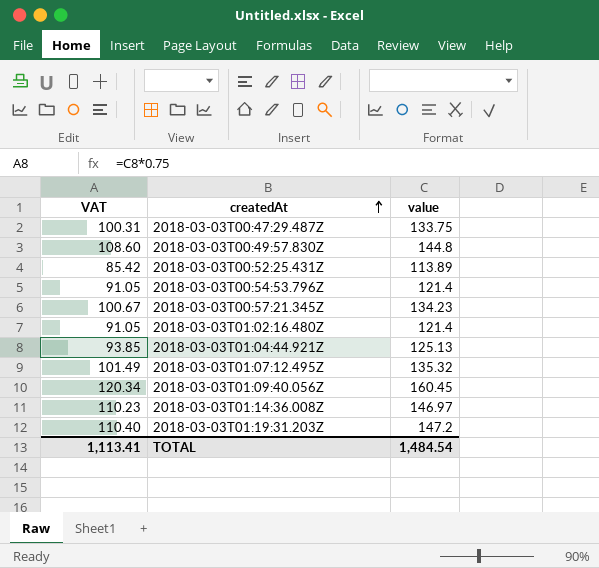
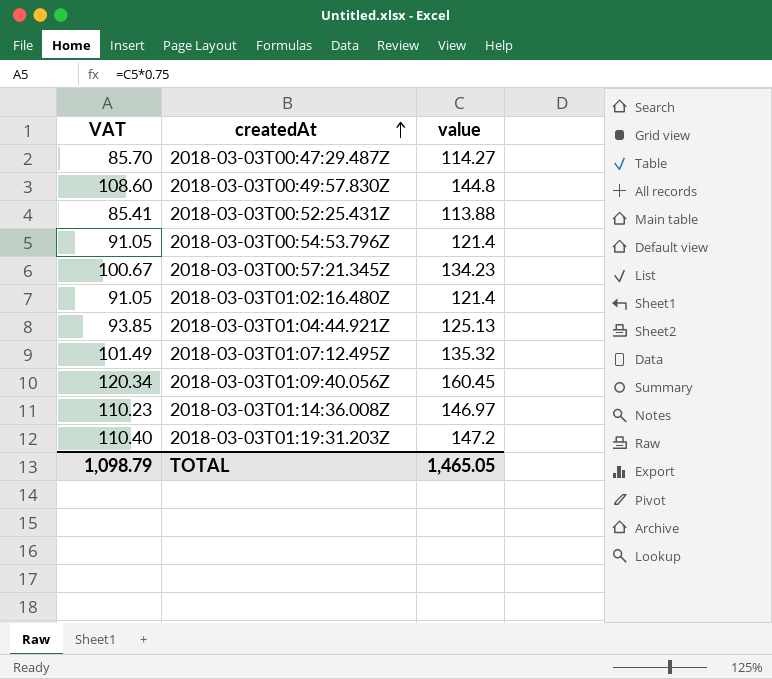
2018-03-03T00:47:29.487Z | VAT: 100.31 -> 85.70
2018-03-03T00:47:29.487Z | value: 133.75 -> 114.27
2018-03-03T00:52:25.431Z | VAT: 85.42 -> 85.41
2018-03-03T00:52:25.431Z | value: 113.89 -> 113.88
TOTAL | VAT: 1,113.41 -> 1,098.79
TOTAL | value: 1,484.54 -> 1,465.05

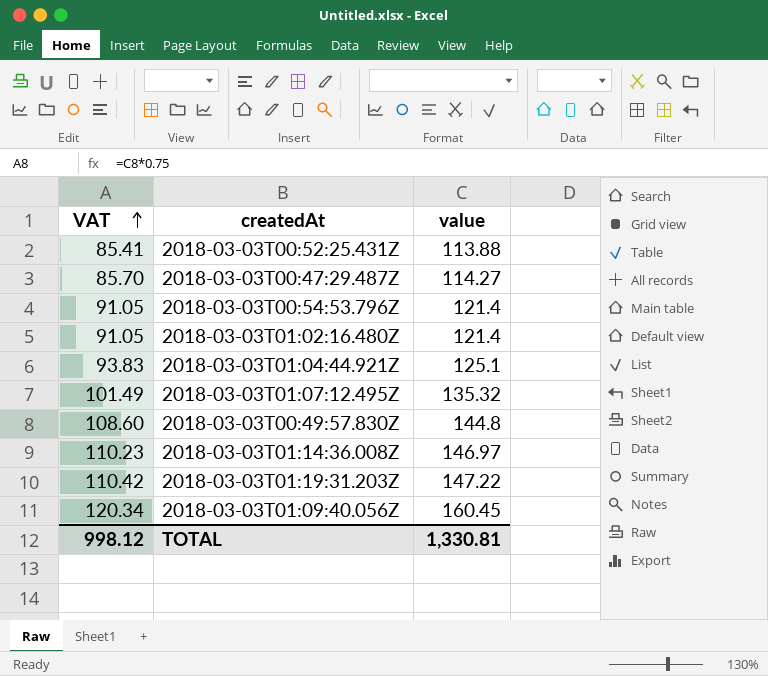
row order: createdAt ascending -> VAT ascending
row 2018-03-03T00:57:21.345Z: 100.67 | 134.23 -> none
2018-03-03T01:04:44.921Z | VAT: 93.85 -> 93.83
2018-03-03T01:04:44.921Z | value: 125.13 -> 125.1
2018-03-03T01:19:31.203Z | VAT: 110.40 -> 110.42
2018-03-03T01:19:31.203Z | value: 147.2 -> 147.22
TOTAL | VAT: 1,098.79 -> 998.12
TOTAL | value: 1,465.05 -> 1,330.81

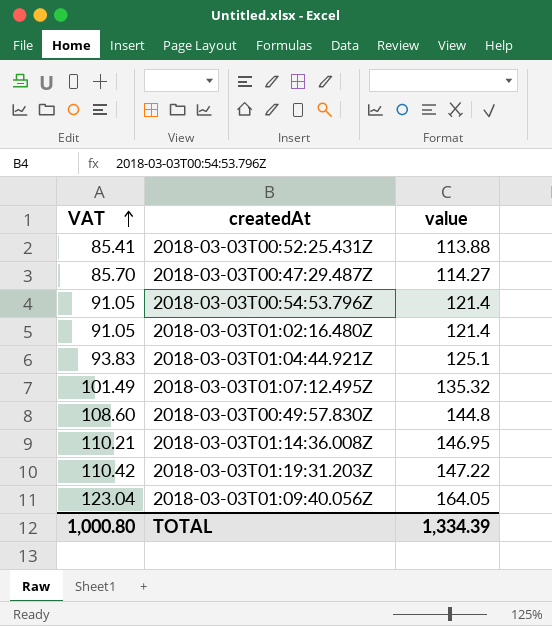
2018-03-03T01:14:36.008Z | VAT: 110.23 -> 110.21
2018-03-03T01:14:36.008Z | value: 146.97 -> 146.95
2018-03-03T01:09:40.056Z | VAT: 120.34 -> 123.04
2018-03-03T01:09:40.056Z | value: 160.45 -> 164.05
TOTAL | VAT: 998.12 -> 1,000.80
TOTAL | value: 1,330.81 -> 1,334.39

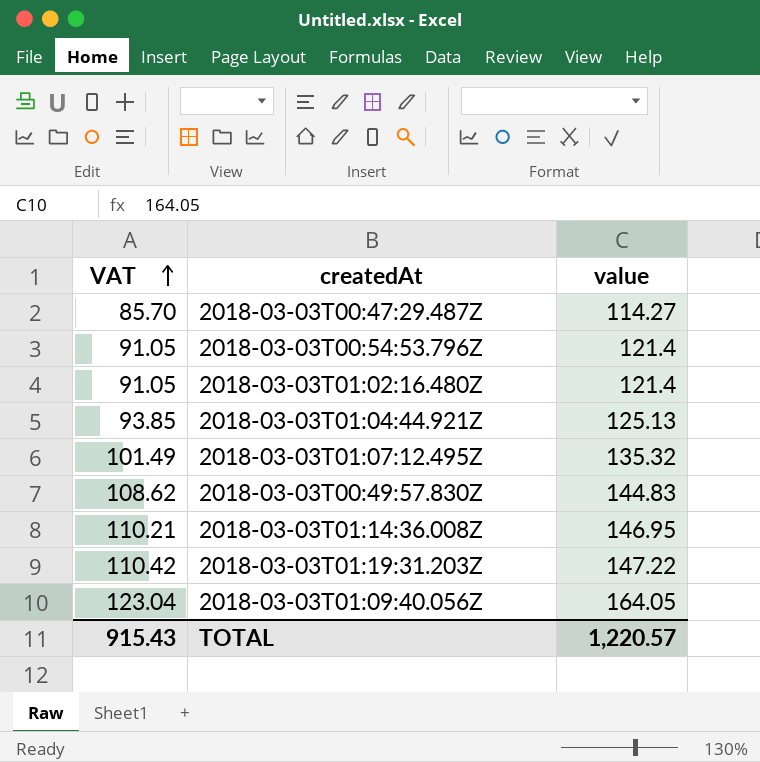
row 2018-03-03T00:52:25.431Z: 85.41 | 113.88 -> none
2018-03-03T01:04:44.921Z | VAT: 93.83 -> 93.85
2018-03-03T01:04:44.921Z | value: 125.1 -> 125.13
2018-03-03T00:49:57.830Z | VAT: 108.60 -> 108.62
2018-03-03T00:49:57.830Z | value: 144.8 -> 144.83
TOTAL | VAT: 1,000.80 -> 915.43
TOTAL | value: 1,334.39 -> 1,220.57

